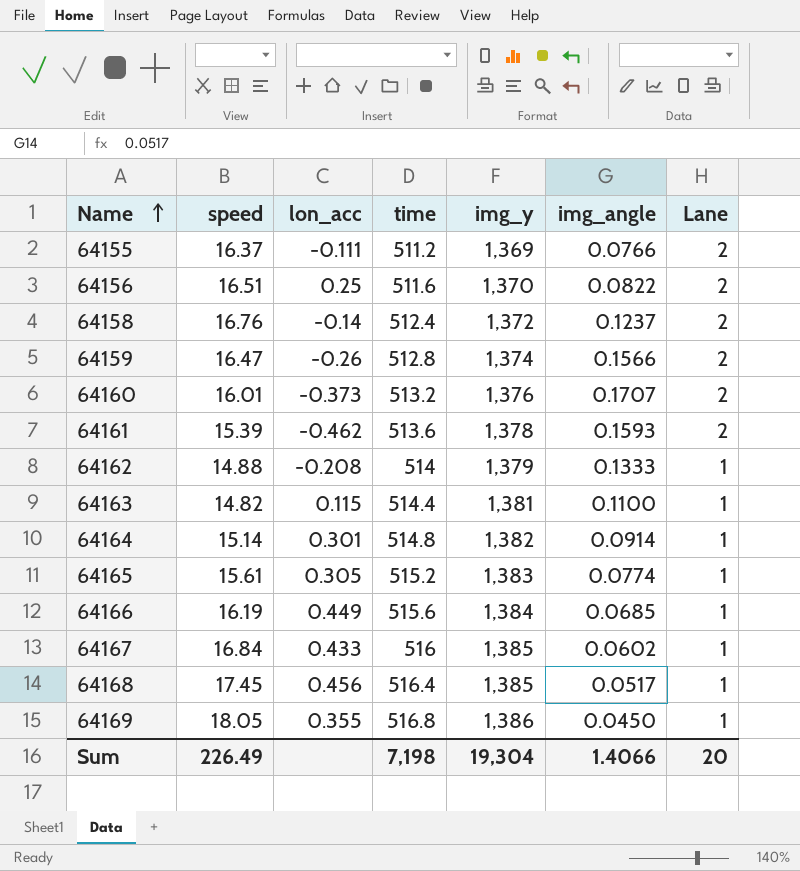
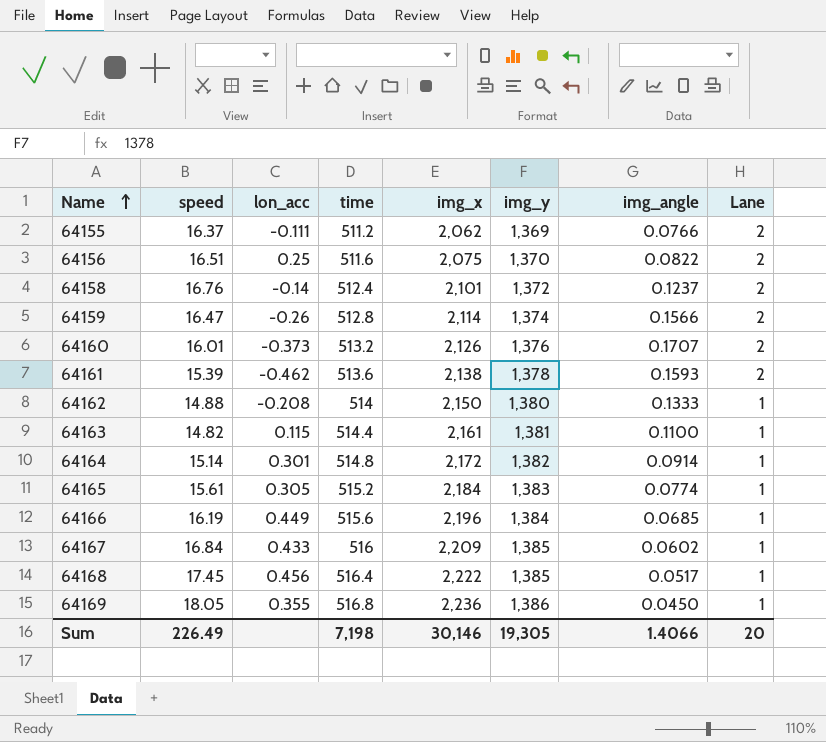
column img_x | position: none -> 5
64162 | img_y: 1,379 -> 1,380
Sum | img_y: 19,304 -> 19,305

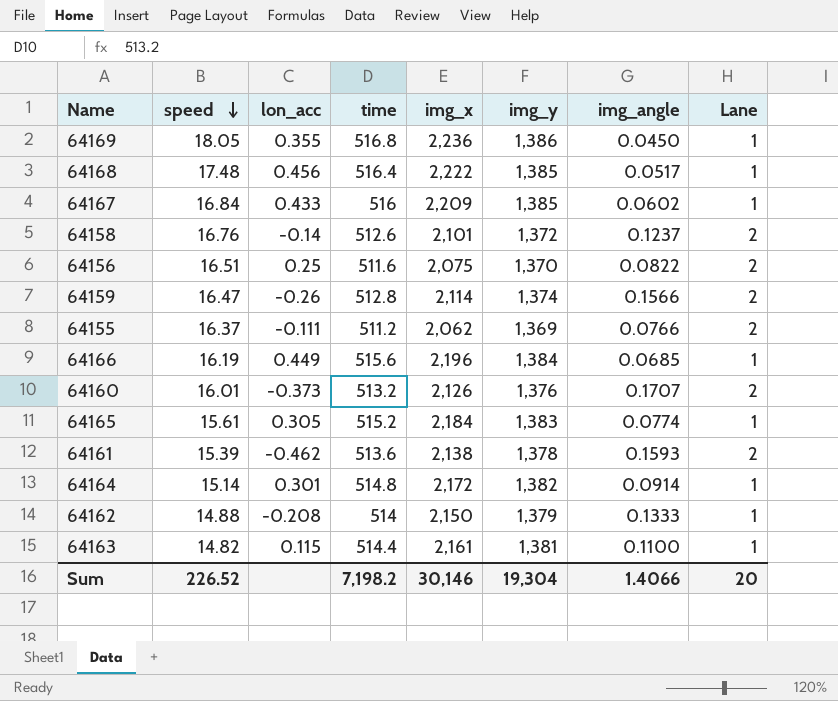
row order: Name ascending -> speed descending
64168 | speed: 17.45 -> 17.48
64158 | time: 512.4 -> 512.6
64162 | img_y: 1,380 -> 1,379
Sum | speed: 226.49 -> 226.52
Sum | time: 7,198 -> 7,198.2
Sum | img_y: 19,305 -> 19,304

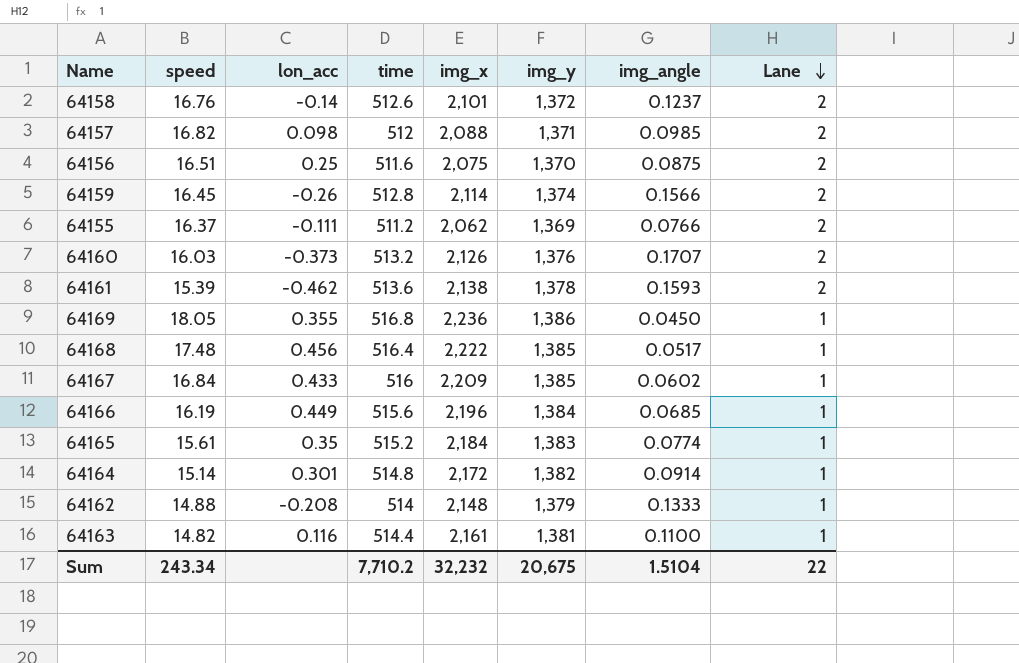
row order: speed descending -> Lane descending
row 64157: none -> 16.82 | 0.098 | 512 | 2,088 | 1,371 | 0.0985 | 2
64156 | img_angle: 0.0822 -> 0.0875
64159 | speed: 16.47 -> 16.45
64160 | speed: 16.01 -> 16.03
64165 | lon_acc: 0.305 -> 0.35
64162 | img_x: 2,150 -> 2,148
64163 | lon_acc: 0.115 -> 0.116
Sum | speed: 226.52 -> 243.34
Sum | time: 7,198.2 -> 7,710.2
Sum | img_x: 30,146 -> 32,232
Sum | img_y: 19,304 -> 20,675
Sum | img_angle: 1.4066 -> 1.5104
Sum | Lane: 20 -> 22

